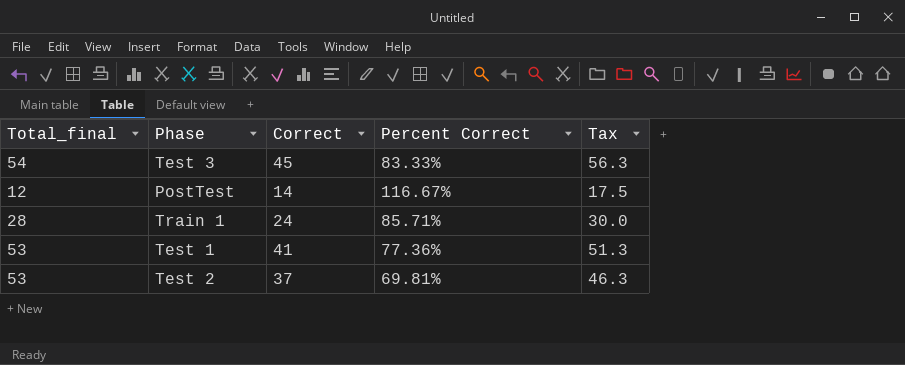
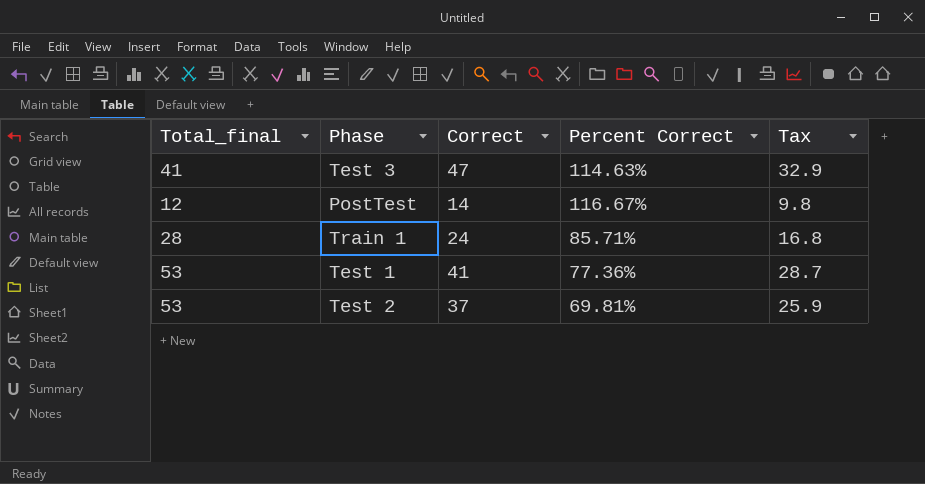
column Tax | formula: [Correct] * 1.25 -> [Correct] * 0.7
Test 3 | Total_final: 54 -> 41
Test 3 | Correct: 45 -> 47
Test 3 | Percent Correct: 83.33% -> 114.63%

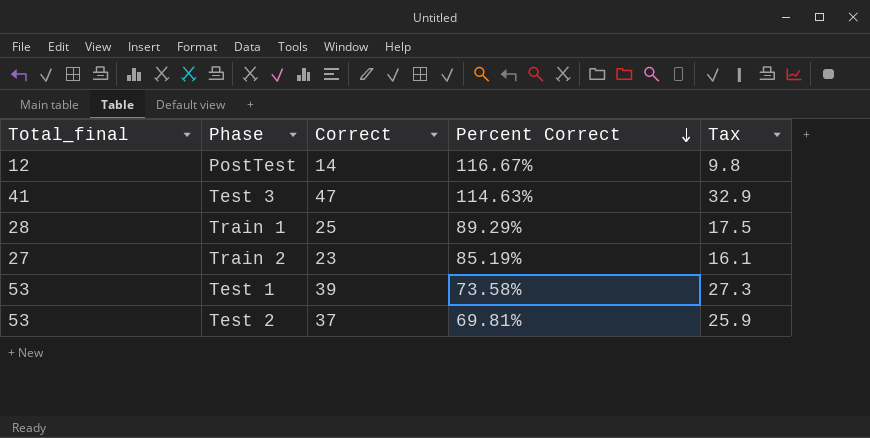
row order: none -> Percent Correct descending
Train 1 | Correct: 24 -> 25
Train 1 | Percent Correct: 85.71% -> 89.29%
Train 1 | Tax: 16.8 -> 17.5
row Train 2: none -> 27 | 23 | 85.19% | 16.1
Test 1 | Correct: 41 -> 39
Test 1 | Percent Correct: 77.36% -> 73.58%
Test 1 | Tax: 28.7 -> 27.3

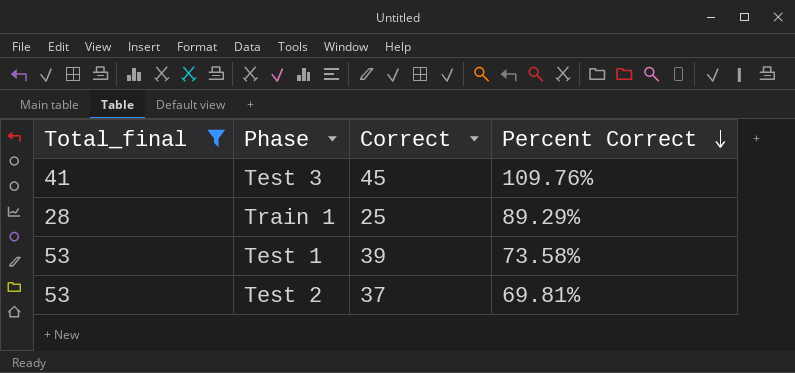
filter: none -> Total_final >= 28
column Tax | formula: [Correct] * 0.7 -> none
Test 3 | Correct: 47 -> 45
Test 3 | Percent Correct: 114.63% -> 109.76%

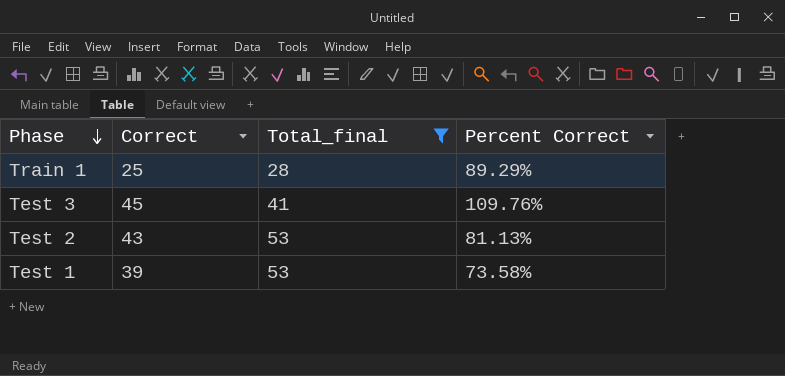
row order: Percent Correct descending -> Phase descending
column Total_final | position: 1 -> 3
Test 2 | Correct: 37 -> 43
Test 2 | Percent Correct: 69.81% -> 81.13%

